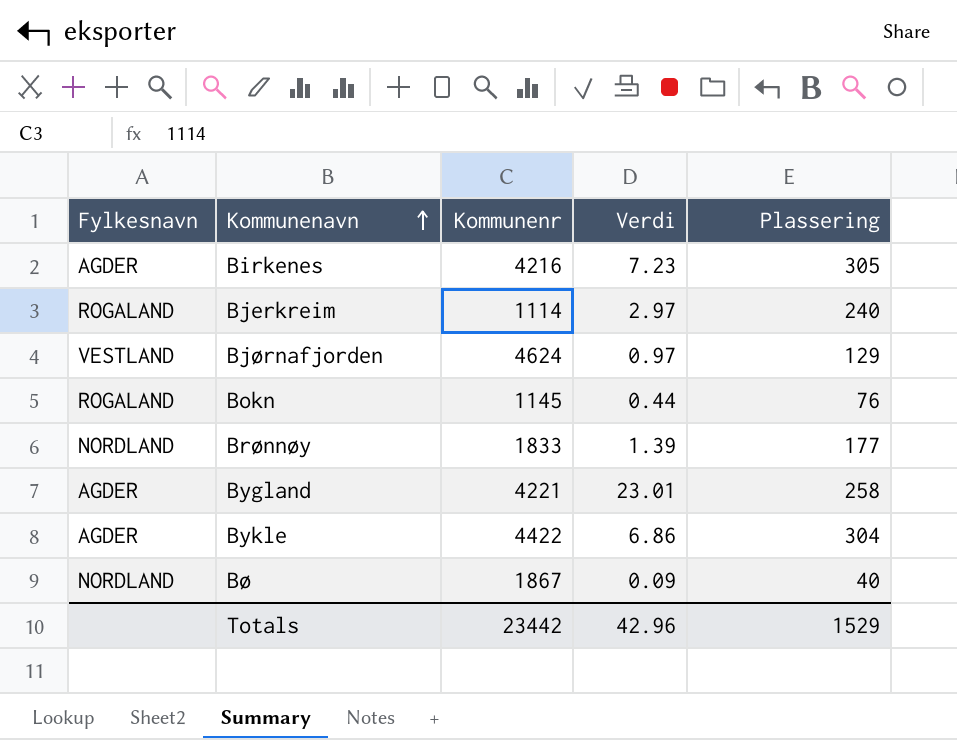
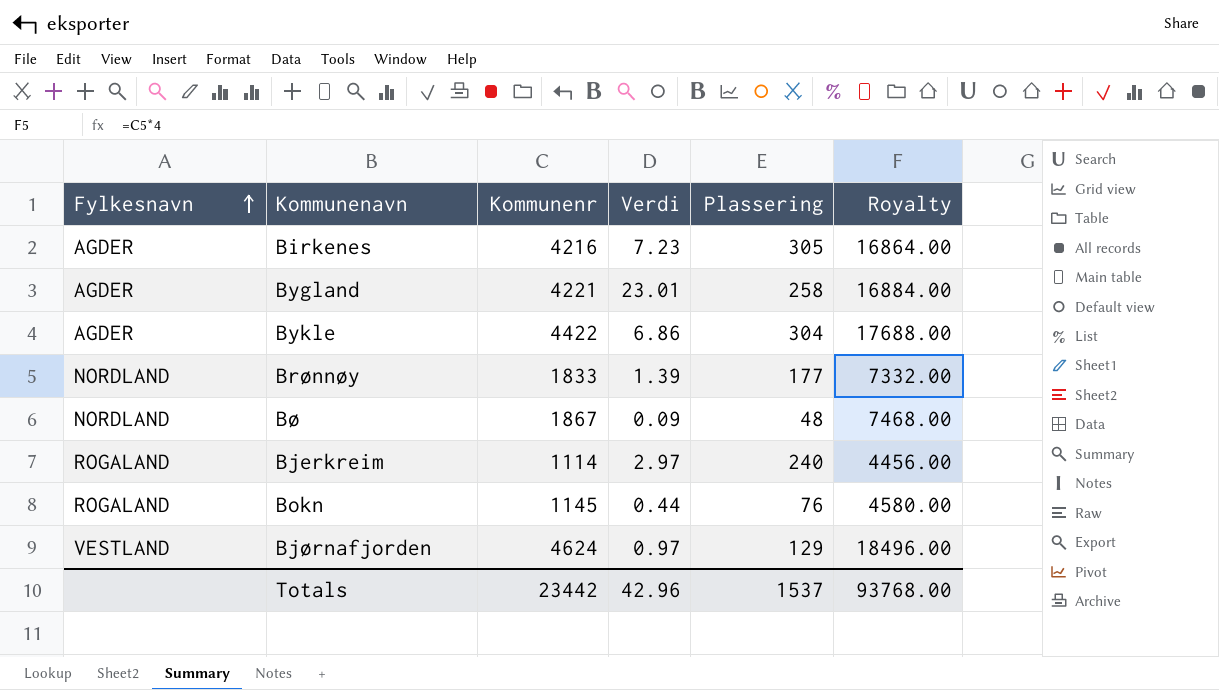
row order: Kommunenavn ascending -> Fylkesnavn ascending
column Royalty | formula: none -> [Kommunenr] * 4
Bø | Plassering: 40 -> 48
Totals | Plassering: 1529 -> 1537

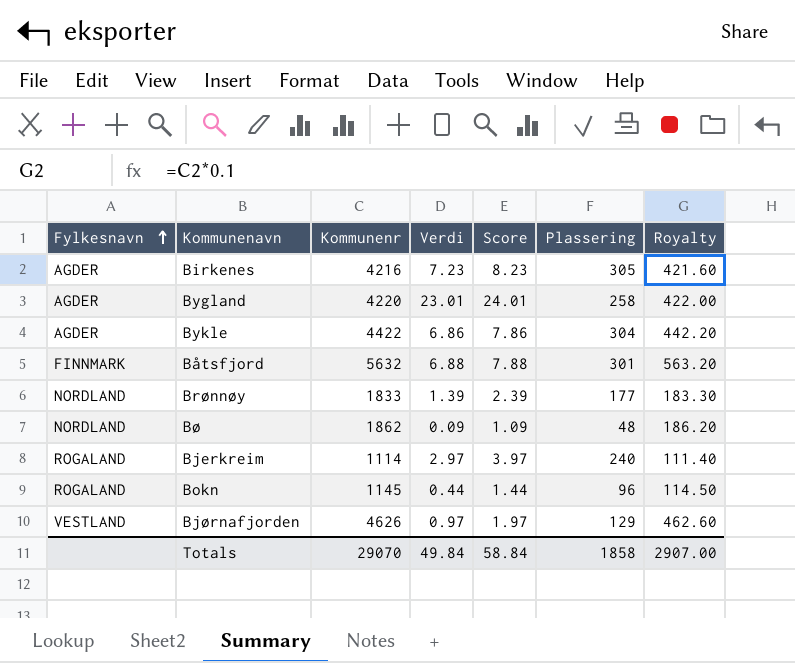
column Score | formula: none -> [Verdi] + 1
column Royalty | formula: [Kommunenr] * 4 -> [Kommunenr] * 0.1
Bygland | Kommunenr: 4221 -> 4220
row Båtsfjord: none -> FINNMARK | 5632 | 6.88 | 7.88 | 301 | 563.20
Bø | Kommunenr: 1867 -> 1862
Bokn | Plassering: 76 -> 96
Bjørnafjorden | Kommunenr: 4624 -> 4626
Totals | Kommunenr: 23442 -> 29070
Totals | Verdi: 42.96 -> 49.84
Totals | Plassering: 1537 -> 1858
Totals | Royalty: 93768.00 -> 2907.00

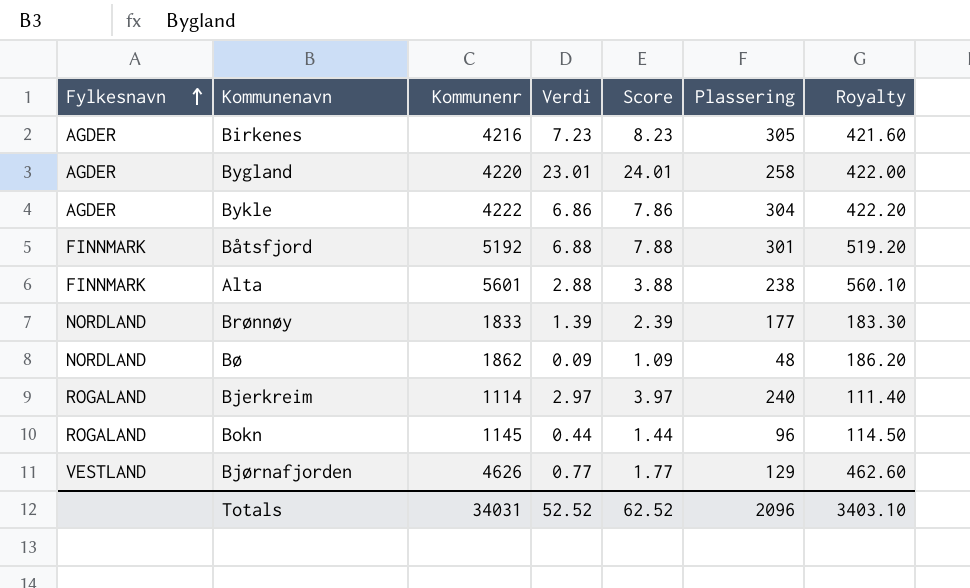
Bykle | Kommunenr: 4422 -> 4222
Bykle | Royalty: 442.20 -> 422.20
Båtsfjord | Kommunenr: 5632 -> 5192
Båtsfjord | Royalty: 563.20 -> 519.20
row Alta: none -> FINNMARK | 5601 | 2.88 | 3.88 | 238 | 560.10
Bjørnafjorden | Verdi: 0.97 -> 0.77
Bjørnafjorden | Score: 1.97 -> 1.77
Totals | Kommunenr: 29070 -> 34031
Totals | Verdi: 49.84 -> 52.52
Totals | Score: 58.84 -> 62.52
Totals | Plassering: 1858 -> 2096
Totals | Royalty: 2907.00 -> 3403.10

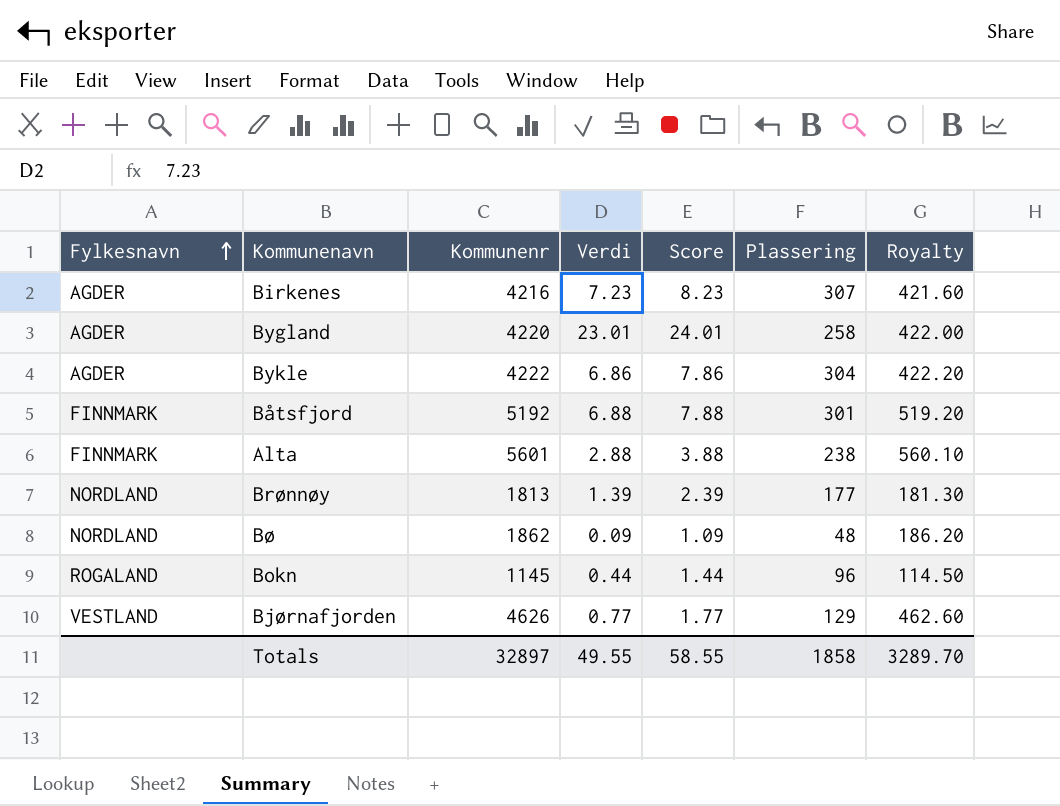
row Bjerkreim: ROGALAND | 1114 | 2.97 | 3.97 | 240 | 111.40 -> none
Birkenes | Plassering: 305 -> 307
Brønnøy | Kommunenr: 1833 -> 1813
Brønnøy | Royalty: 183.30 -> 181.30
Totals | Kommunenr: 34031 -> 32897
Totals | Verdi: 52.52 -> 49.55
Totals | Score: 62.52 -> 58.55
Totals | Plassering: 2096 -> 1858
Totals | Royalty: 3403.10 -> 3289.70

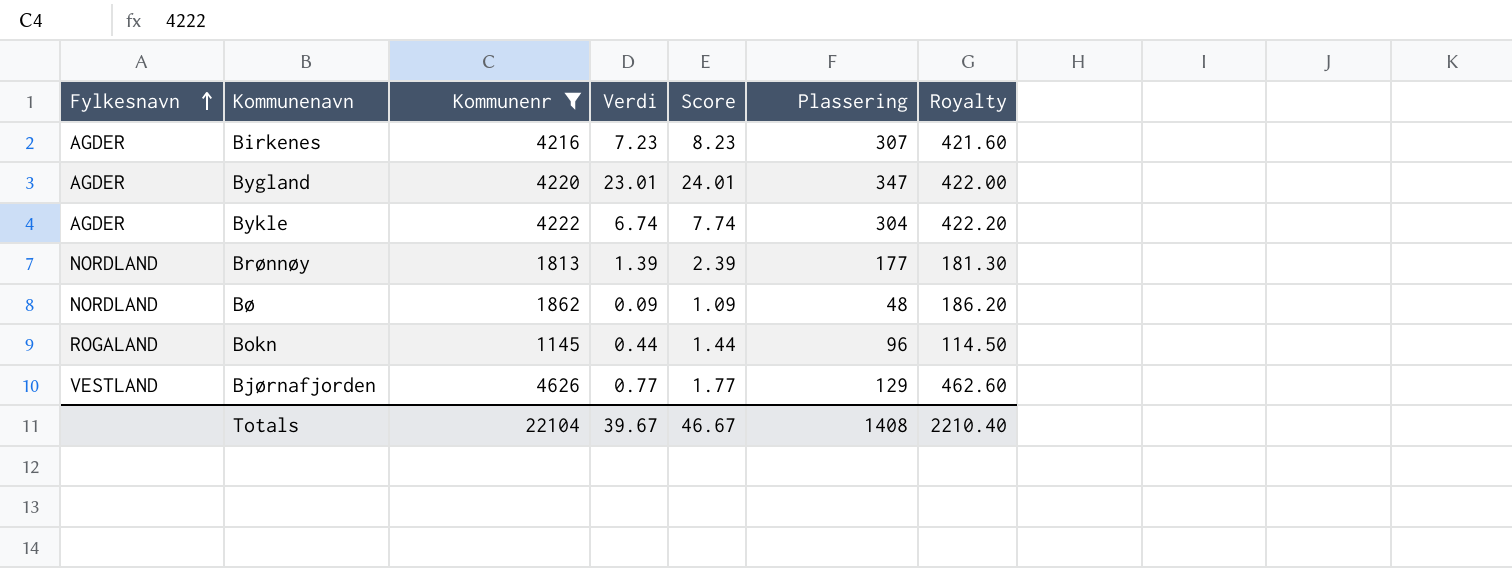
filter: none -> Kommunenr <= 4626
Bygland | Plassering: 258 -> 347
Bykle | Verdi: 6.86 -> 6.74
Bykle | Score: 7.86 -> 7.74
Totals | Kommunenr: 32897 -> 22104
Totals | Verdi: 49.55 -> 39.67
Totals | Score: 58.55 -> 46.67
Totals | Plassering: 1858 -> 1408
Totals | Royalty: 3289.70 -> 2210.40

